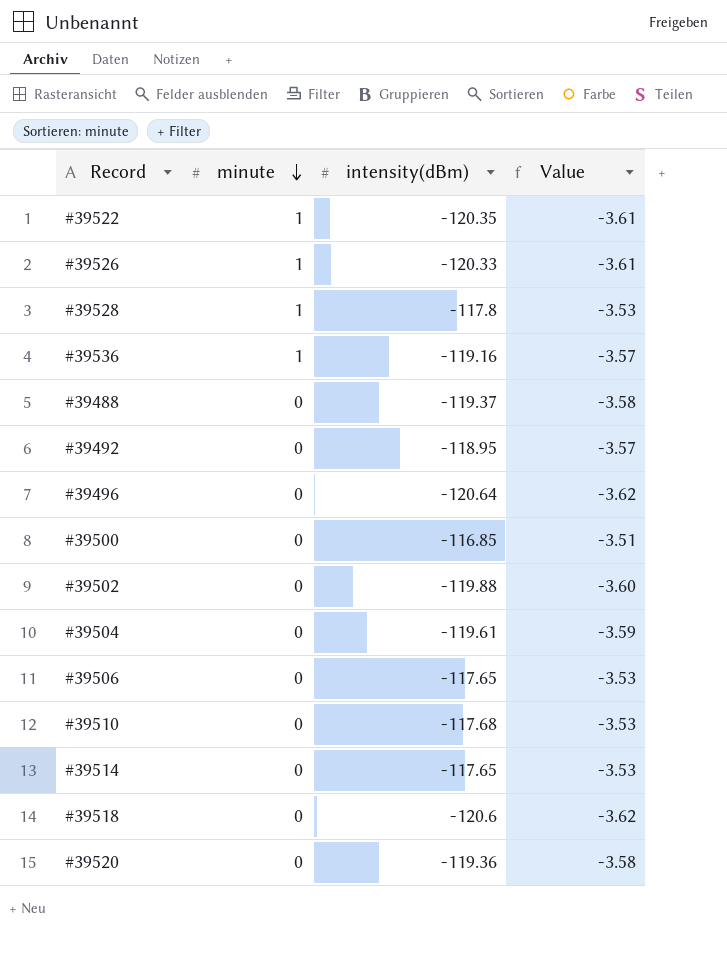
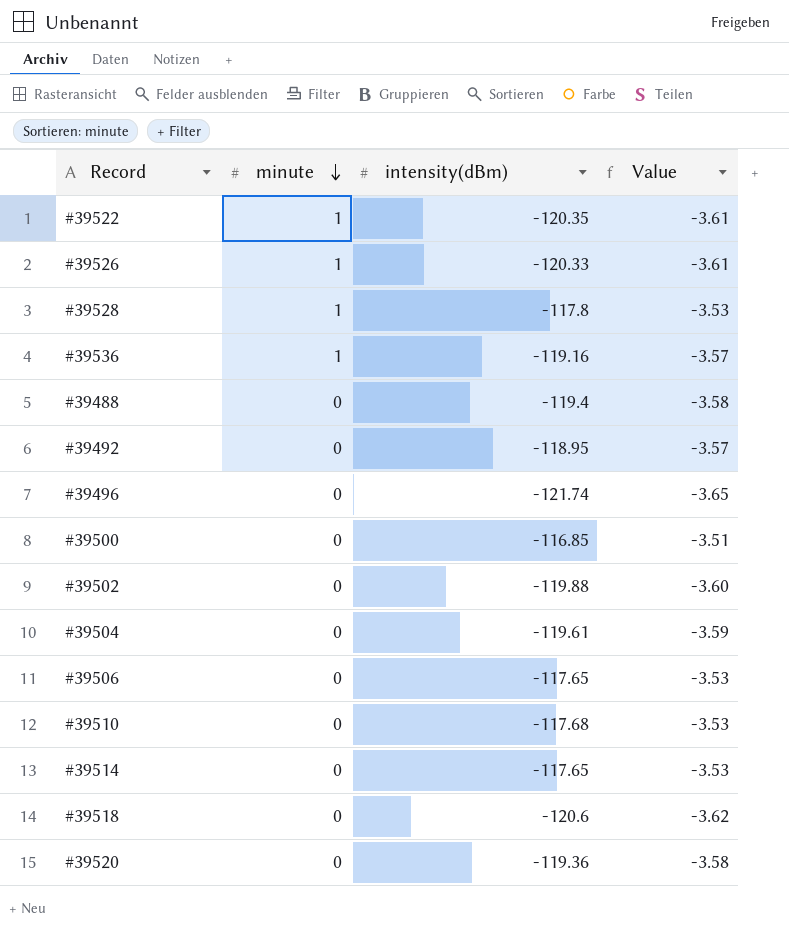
#39488 | intensity(dBm): -119.37 -> -119.4
#39496 | intensity(dBm): -120.64 -> -121.74
#39496 | Value: -3.62 -> -3.65

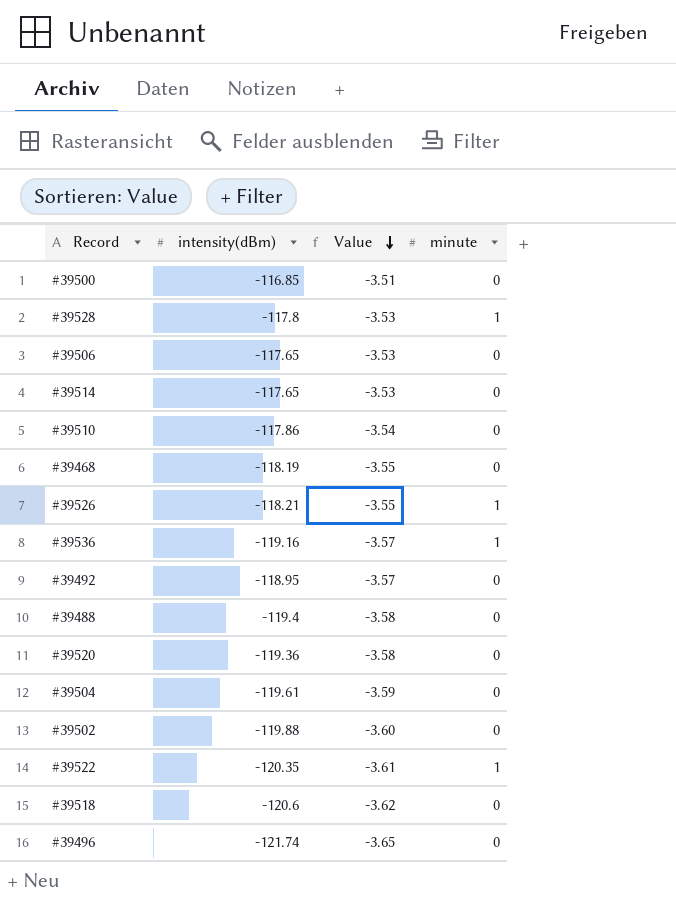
row order: minute descending -> Value descending
column minute | position: 2 -> 4
#39510 | intensity(dBm): -117.68 -> -117.86
#39510 | Value: -3.53 -> -3.54
row #39468: none -> -118.19 | -3.55 | 0
#39526 | intensity(dBm): -120.33 -> -118.21
#39526 | Value: -3.61 -> -3.55

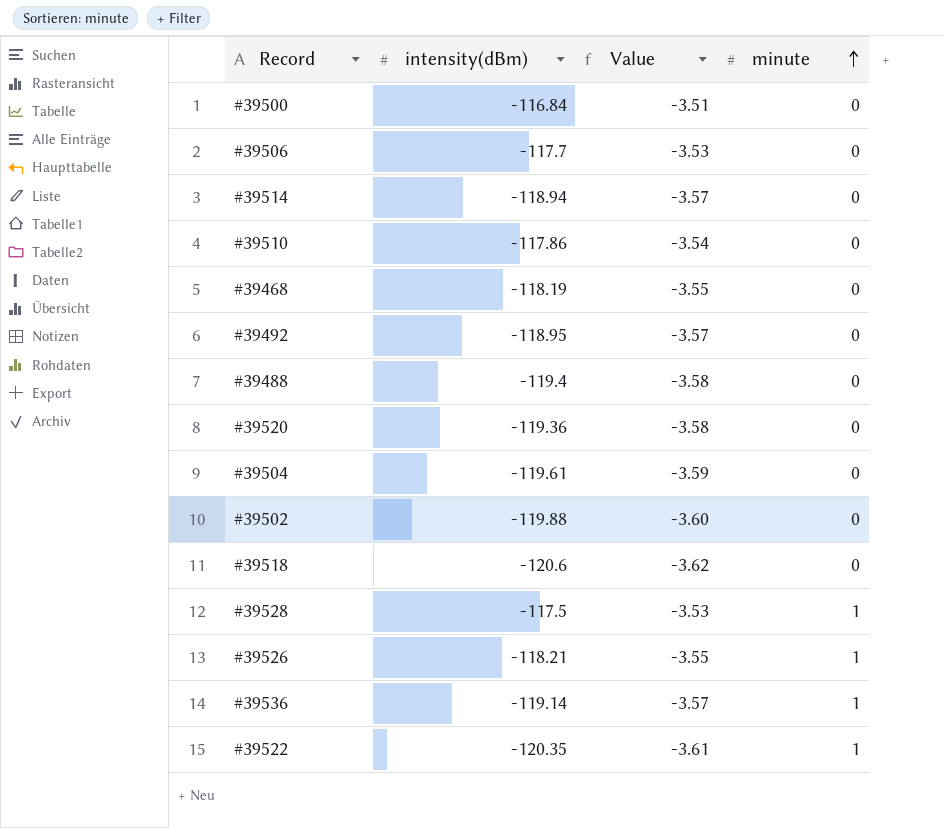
row order: Value descending -> minute ascending
row #39496: -121.74 | -3.65 | 0 -> none
#39500 | intensity(dBm): -116.85 -> -116.84
#39506 | intensity(dBm): -117.65 -> -117.7
#39514 | intensity(dBm): -117.65 -> -118.94
#39514 | Value: -3.53 -> -3.57
#39528 | intensity(dBm): -117.8 -> -117.5
#39536 | intensity(dBm): -119.16 -> -119.14

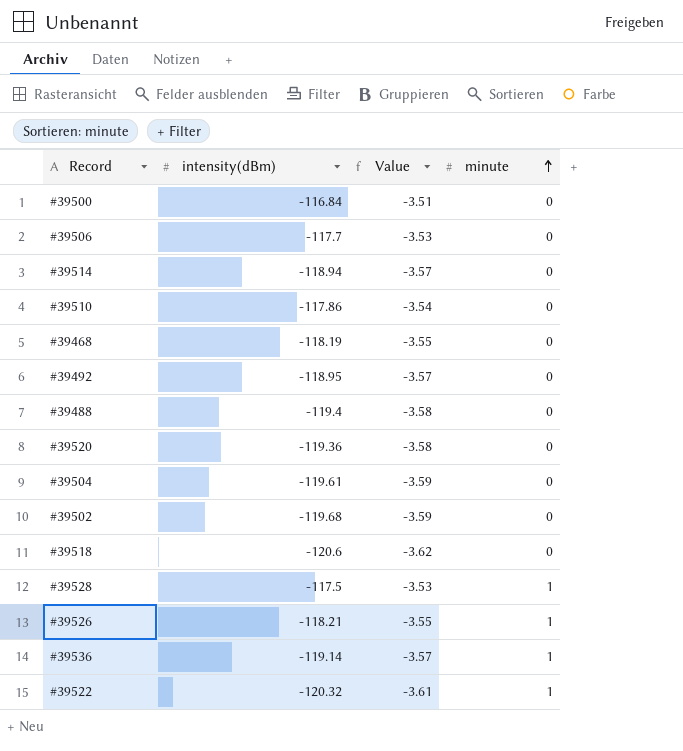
#39502 | intensity(dBm): -119.88 -> -119.68
#39502 | Value: -3.60 -> -3.59
#39522 | intensity(dBm): -120.35 -> -120.32

